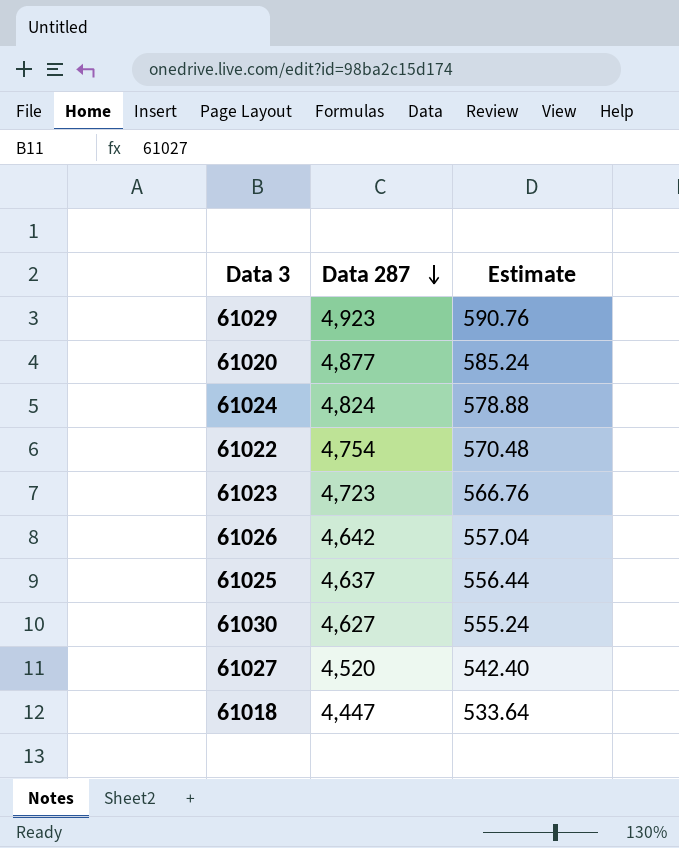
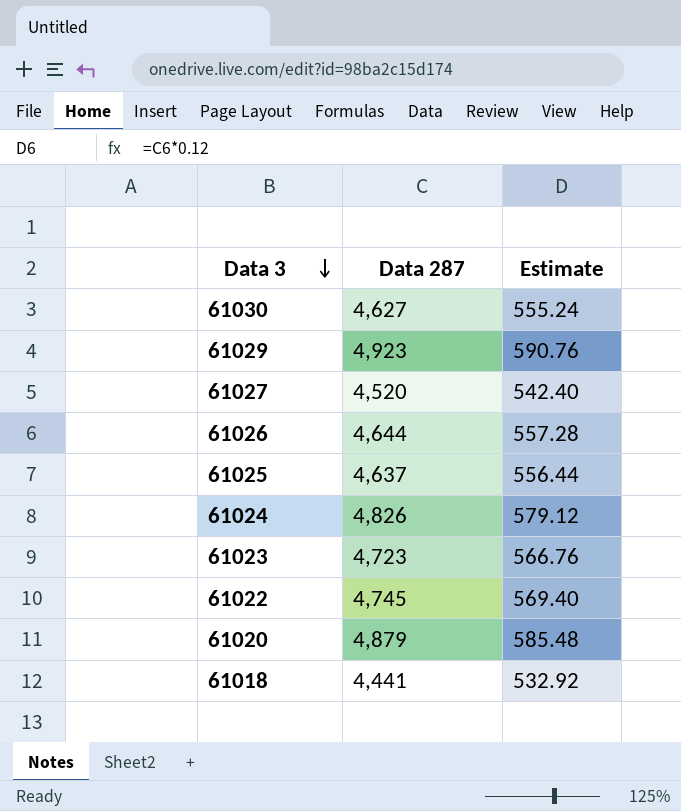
row order: Data 287 descending -> Data 3 descending
61026 | Data 287: 4,642 -> 4,644
61026 | Estimate: 557.04 -> 557.28
61024 | Data 287: 4,824 -> 4,826
61024 | Estimate: 578.88 -> 579.12
61022 | Data 287: 4,754 -> 4,745
61022 | Estimate: 570.48 -> 569.40
61020 | Data 287: 4,877 -> 4,879
61020 | Estimate: 585.24 -> 585.48
61018 | Data 287: 4,447 -> 4,441
61018 | Estimate: 533.64 -> 532.92

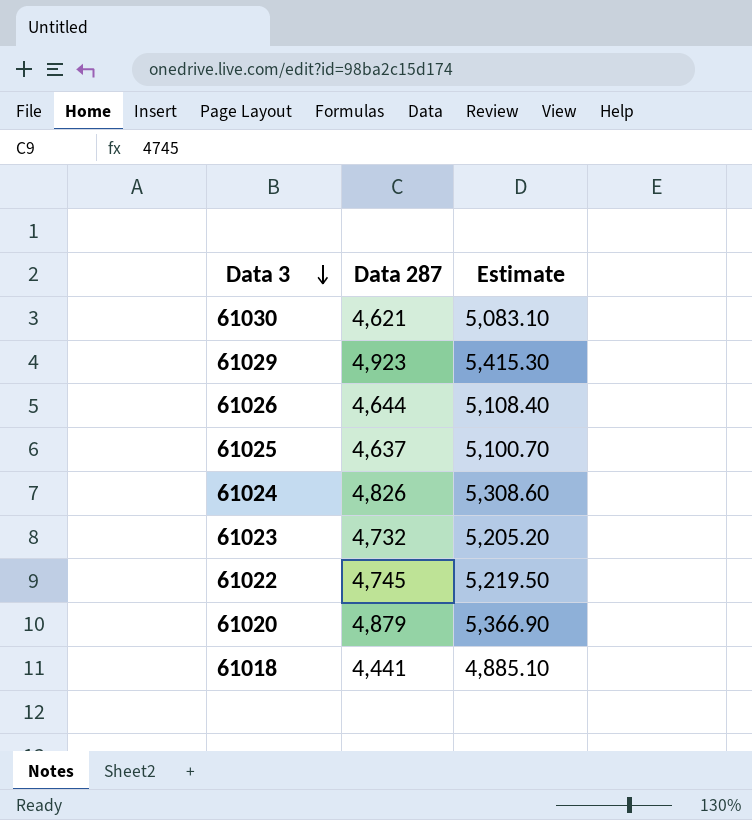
column Estimate | formula: [Data 287] * 0.12 -> [Data 287] * 1.1
row 61027: 4,520 | 542.40 -> none
61030 | Data 287: 4,627 -> 4,621
61023 | Data 287: 4,723 -> 4,732

